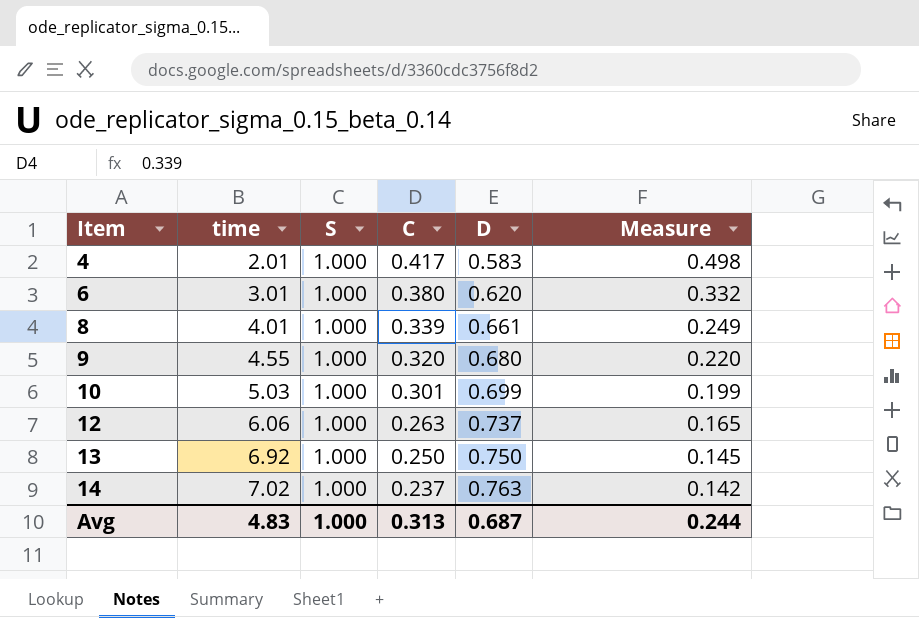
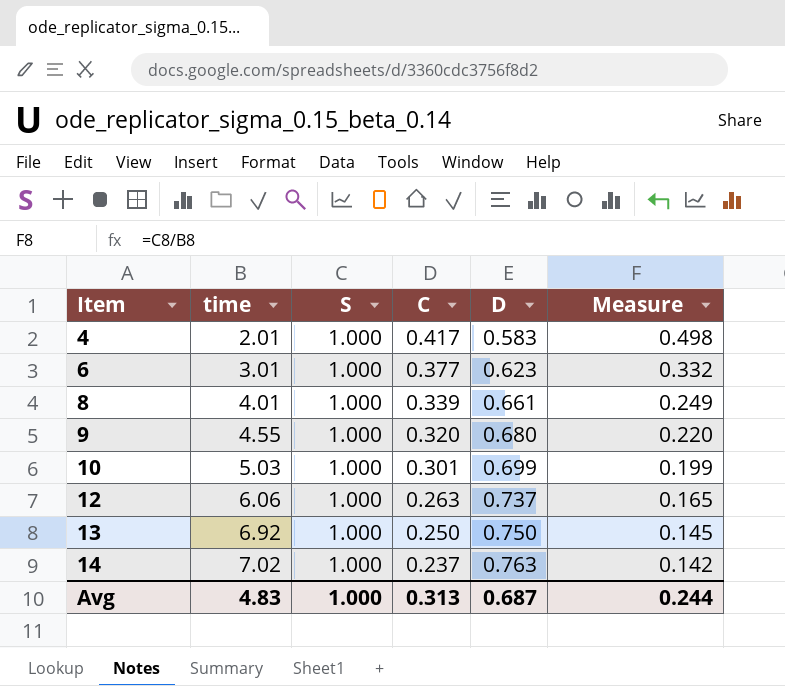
6 | C: 0.380 -> 0.377
6 | D: 0.620 -> 0.623

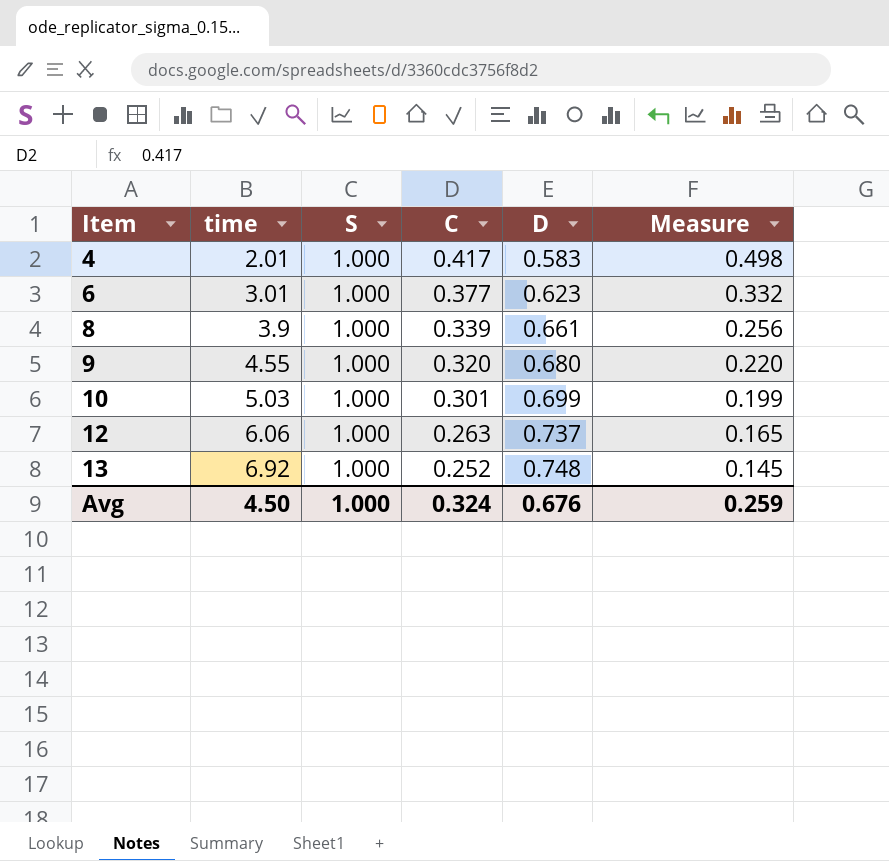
row 14: 7.02 | 1.000 | 0.237 | 0.763 | 0.142 -> none
8 | time: 4.01 -> 3.9
8 | Measure: 0.249 -> 0.256
13 | C: 0.250 -> 0.252
13 | D: 0.750 -> 0.748
Avg | time: 4.83 -> 4.50
Avg | C: 0.313 -> 0.324
Avg | D: 0.687 -> 0.676
Avg | Measure: 0.244 -> 0.259

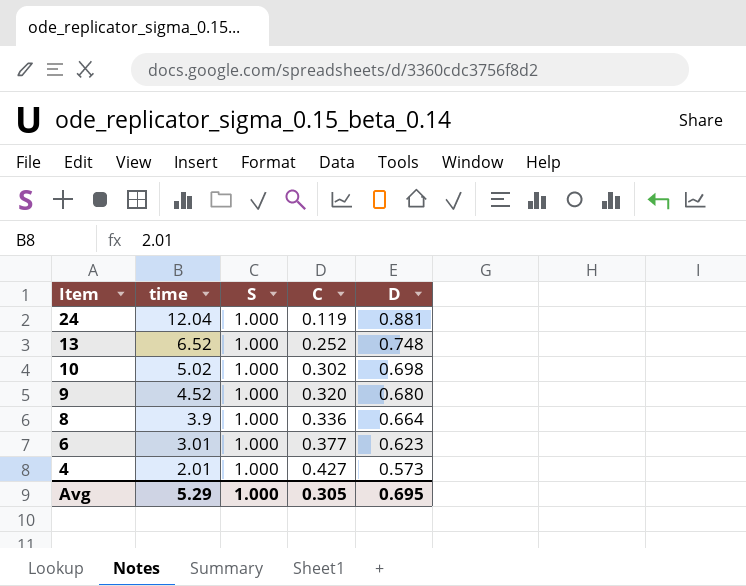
row order: Item ascending -> Item descending
column Measure | formula: [S] / [time] -> none
row 12: 6.06 | 1.000 | 0.263 | 0.737 | 0.165 -> none
row 24: none -> 12.04 | 1.000 | 0.119 | 0.881
13 | time: 6.92 -> 6.52
10 | time: 5.03 -> 5.02
10 | C: 0.301 -> 0.302
10 | D: 0.699 -> 0.698
9 | time: 4.55 -> 4.52
8 | C: 0.339 -> 0.336
8 | D: 0.661 -> 0.664
4 | C: 0.417 -> 0.427
4 | D: 0.583 -> 0.573
Avg | time: 4.50 -> 5.29
Avg | C: 0.324 -> 0.305
Avg | D: 0.676 -> 0.695

